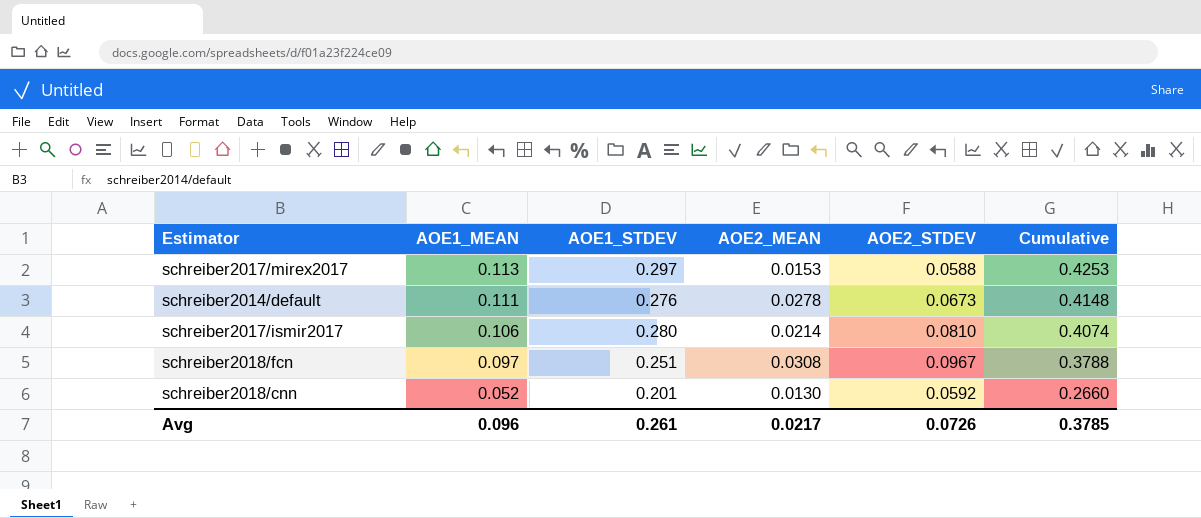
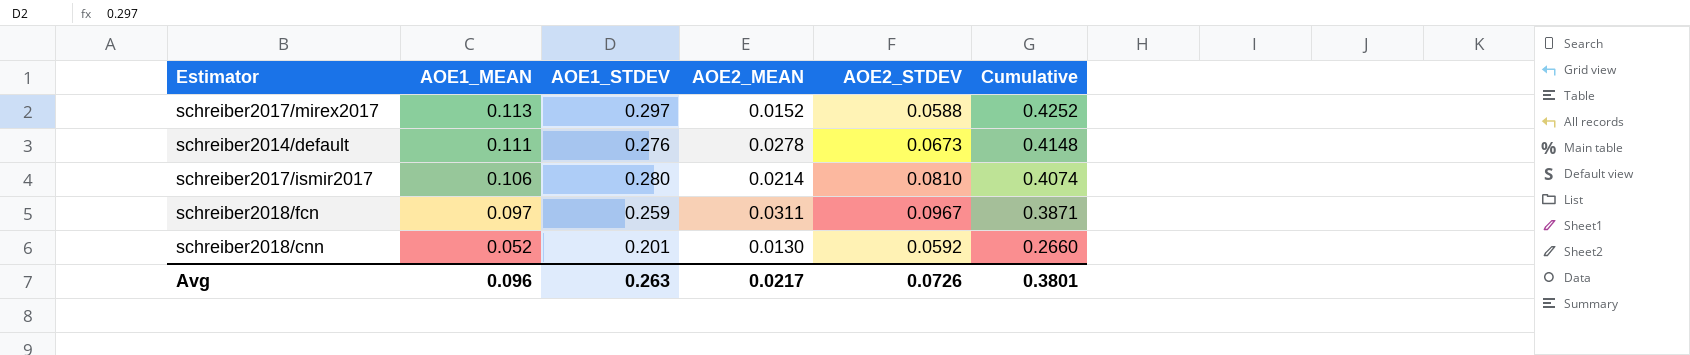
schreiber2017/mirex2017 | AOE2_MEAN: 0.0153 -> 0.0152
schreiber2017/mirex2017 | Cumulative: 0.4253 -> 0.4252
schreiber2018/fcn | AOE1_STDEV: 0.251 -> 0.259
schreiber2018/fcn | AOE2_MEAN: 0.0308 -> 0.0311
schreiber2018/fcn | Cumulative: 0.3788 -> 0.3871
Avg | AOE1_STDEV: 0.261 -> 0.263
Avg | Cumulative: 0.3785 -> 0.3801

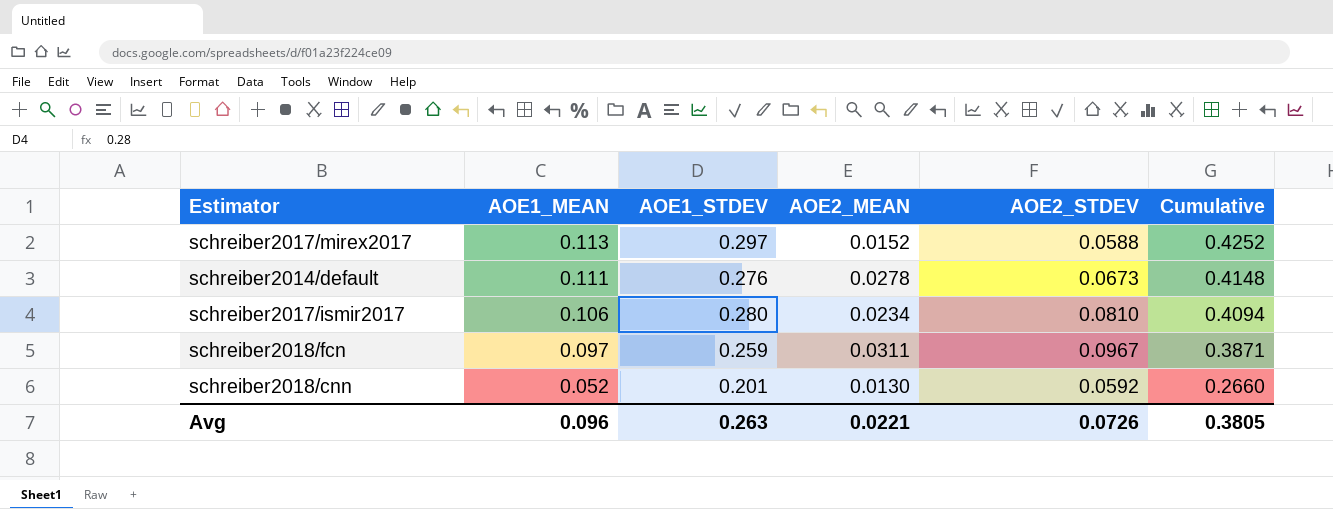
schreiber2017/ismir2017 | AOE2_MEAN: 0.0214 -> 0.0234
schreiber2017/ismir2017 | Cumulative: 0.4074 -> 0.4094
Avg | AOE2_MEAN: 0.0217 -> 0.0221
Avg | Cumulative: 0.3801 -> 0.3805

